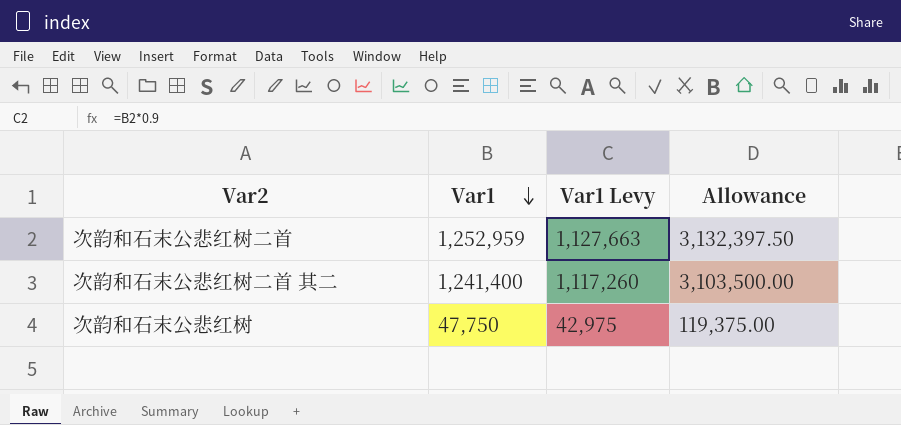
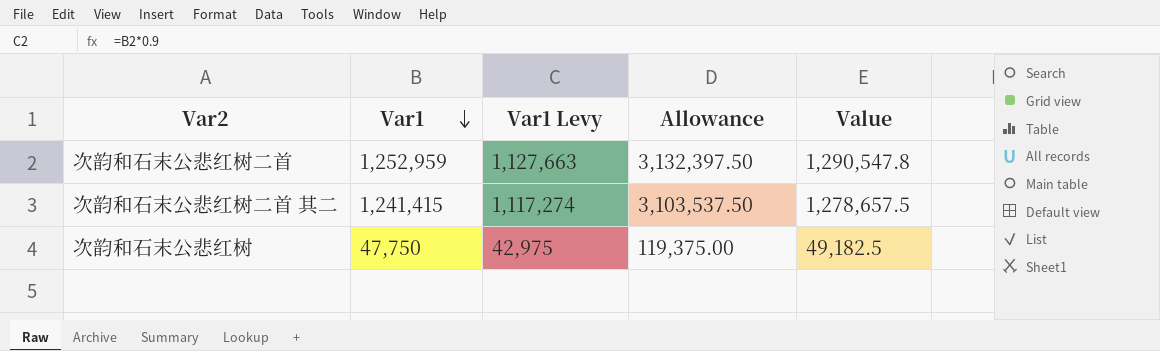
column Value | formula: none -> [Var1] * 1.03
次韵和石末公悲红树二首 其二 | Var1: 1,241,400 -> 1,241,415
次韵和石末公悲红树二首 其二 | Var1 Levy: 1,117,260 -> 1,117,274
次韵和石末公悲红树二首 其二 | Allowance: 3,103,500.00 -> 3,103,537.50

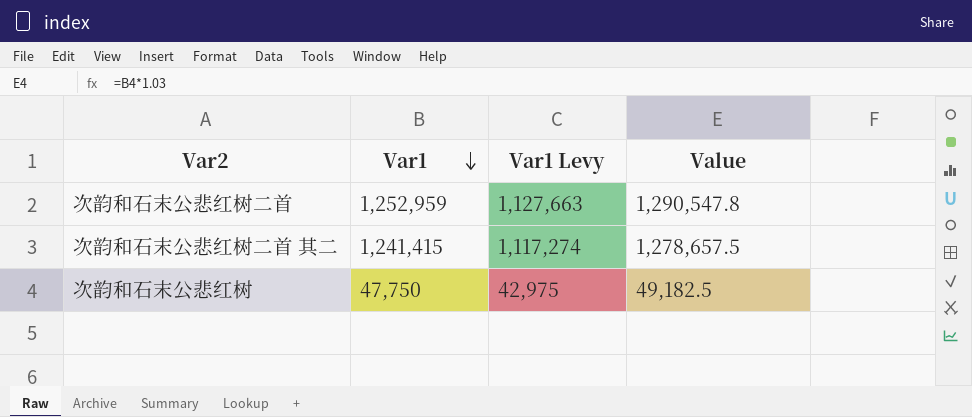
column Allowance | formula: [Var1] * 2.5 -> none

